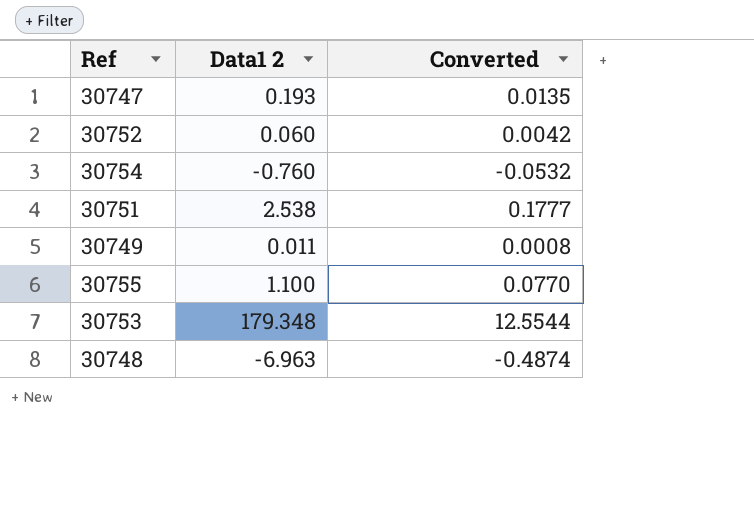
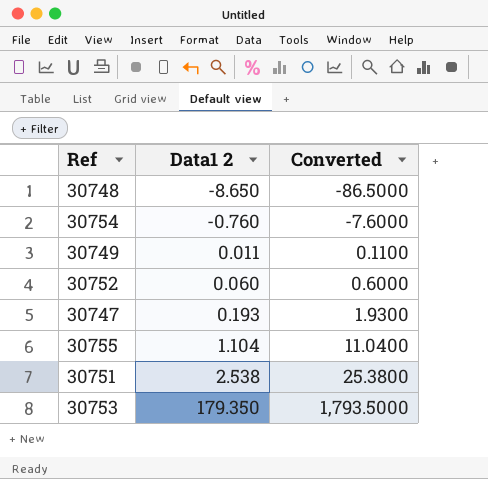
row order: none -> Data1 2 ascending
column Converted | formula: [Data1 2] * 0.07 -> [Data1 2] * 10
30748 | Data1 2: -6.963 -> -8.650
30755 | Data1 2: 1.100 -> 1.104
30753 | Data1 2: 179.348 -> 179.350

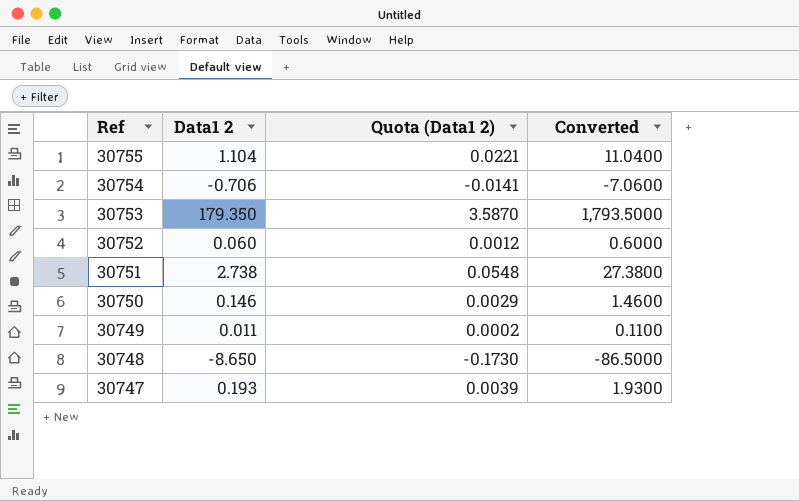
row order: Data1 2 ascending -> Ref descending
column Quota (Data1 2) | formula: none -> [Data1 2] * 0.02
30754 | Data1 2: -0.760 -> -0.706
30754 | Converted: -7.6000 -> -7.0600
30751 | Data1 2: 2.538 -> 2.738
30751 | Converted: 25.3800 -> 27.3800
row 30750: none -> 0.146 | 0.0029 | 1.4600

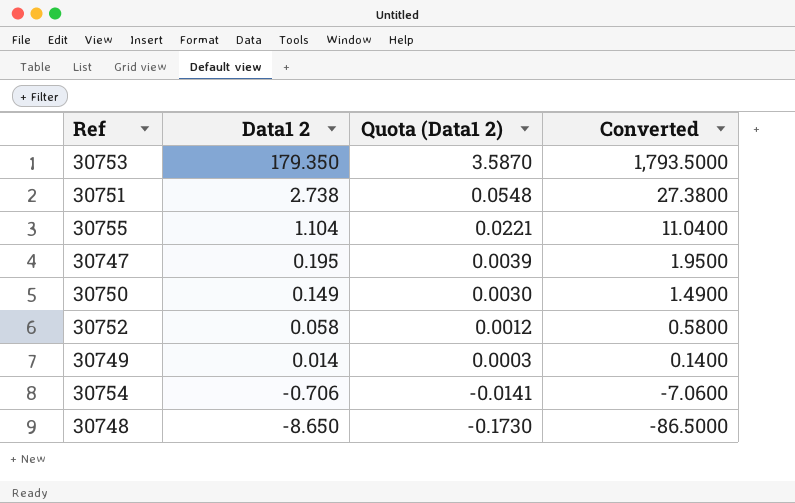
row order: Ref descending -> Data1 2 descending
30747 | Data1 2: 0.193 -> 0.195
30747 | Converted: 1.9300 -> 1.9500
30750 | Data1 2: 0.146 -> 0.149
30750 | Quota (Data1 2): 0.0029 -> 0.0030
30750 | Converted: 1.4600 -> 1.4900
30752 | Data1 2: 0.060 -> 0.058
30752 | Converted: 0.6000 -> 0.5800
30749 | Data1 2: 0.011 -> 0.014
30749 | Quota (Data1 2): 0.0002 -> 0.0003
30749 | Converted: 0.1100 -> 0.1400

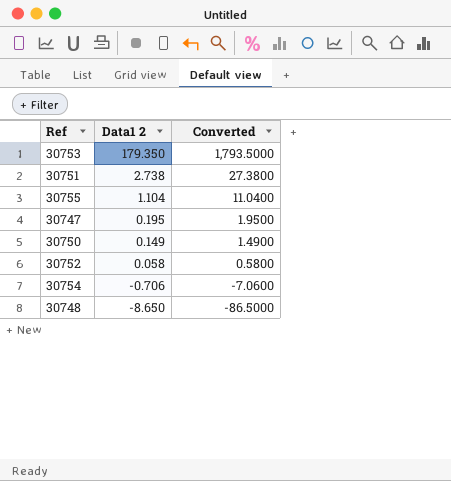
column Quota (Data1 2) | formula: [Data1 2] * 0.02 -> none
row 30749: 0.014 | 0.0003 | 0.1400 -> none

